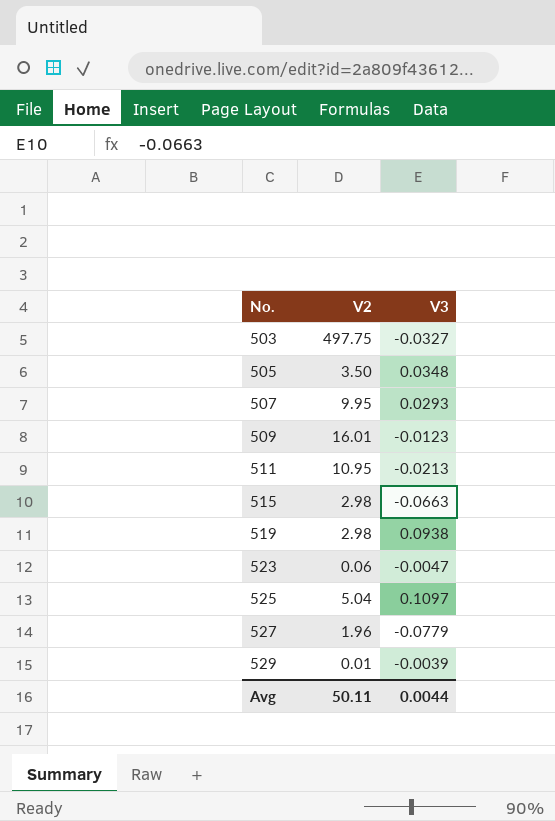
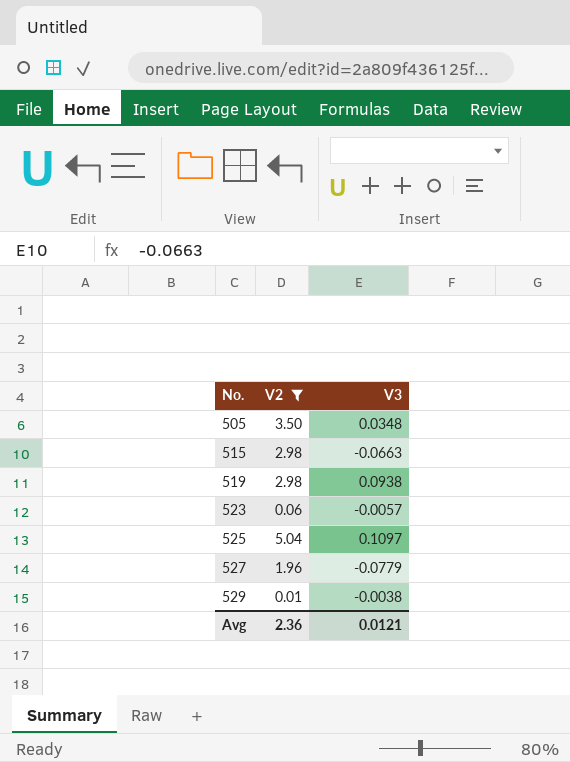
filter: none -> V2 <= 5.04
523 | V3: -0.0047 -> -0.0057
529 | V3: -0.0039 -> -0.0038
Avg | V2: 50.11 -> 2.36
Avg | V3: 0.0044 -> 0.0121

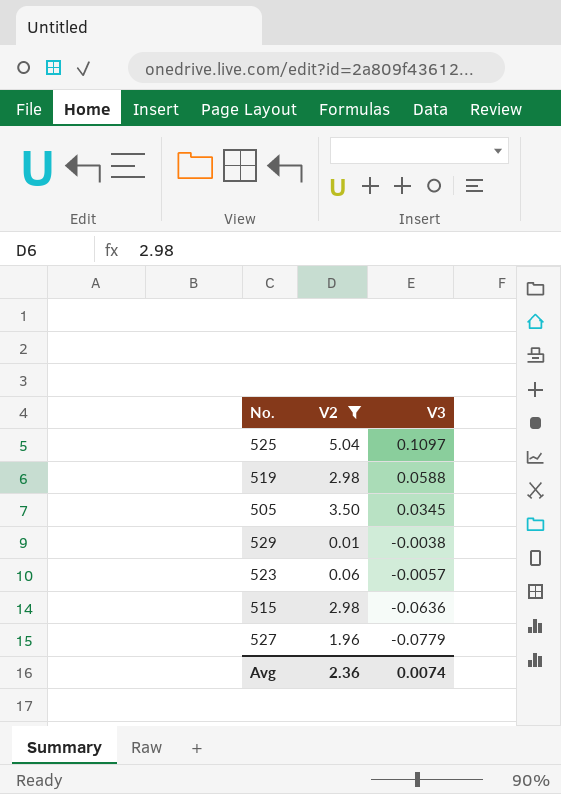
row order: No. ascending -> V3 descending
519 | V3: 0.0938 -> 0.0588
505 | V3: 0.0348 -> 0.0345
515 | V3: -0.0663 -> -0.0636
Avg | V3: 0.0121 -> 0.0074

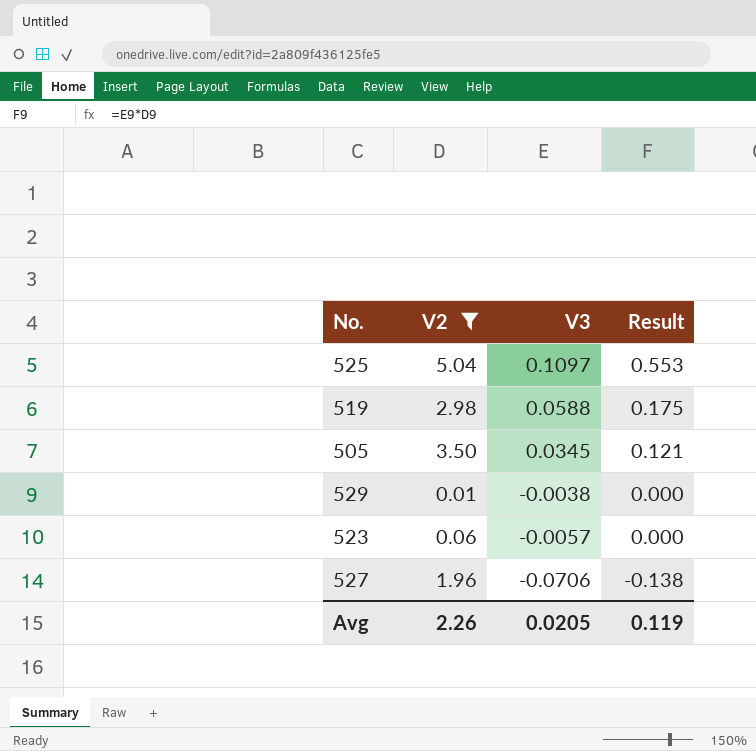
column Result | formula: none -> [V2] * [V3]
row 515: 2.98 | -0.0636 -> none
527 | V3: -0.0779 -> -0.0706
Avg | V2: 2.36 -> 2.26
Avg | V3: 0.0074 -> 0.0205

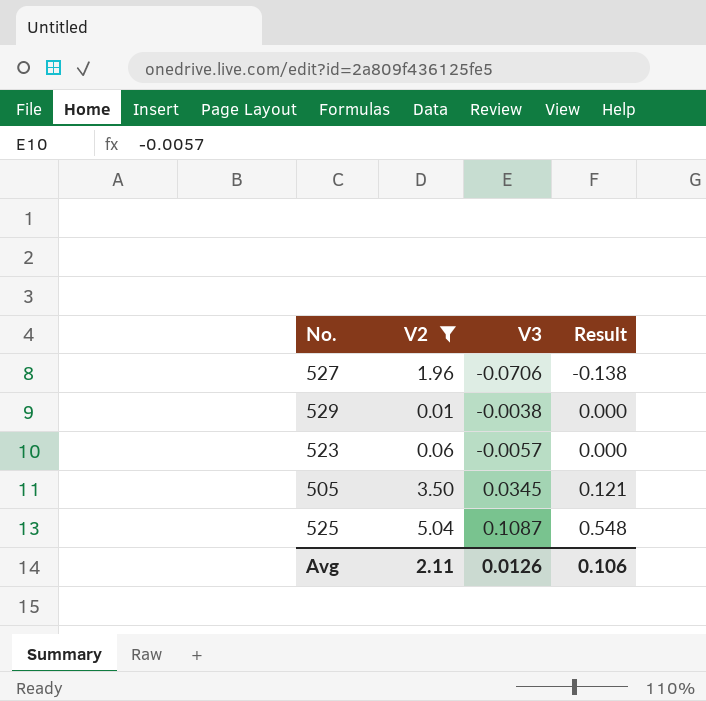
row order: V3 descending -> Result ascending
row 519: 2.98 | 0.0588 | 0.175 -> none
525 | V3: 0.1097 -> 0.1087
525 | Result: 0.553 -> 0.548
Avg | V2: 2.26 -> 2.11
Avg | V3: 0.0205 -> 0.0126
Avg | Result: 0.119 -> 0.106

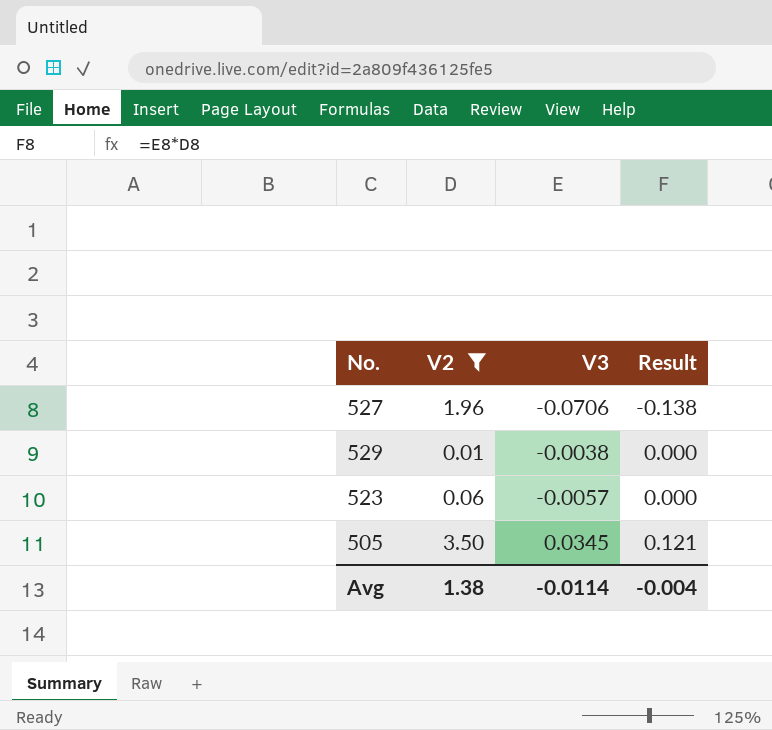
row 525: 5.04 | 0.1087 | 0.548 -> none
Avg | V2: 2.11 -> 1.38
Avg | V3: 0.0126 -> -0.0114
Avg | Result: 0.106 -> -0.004

